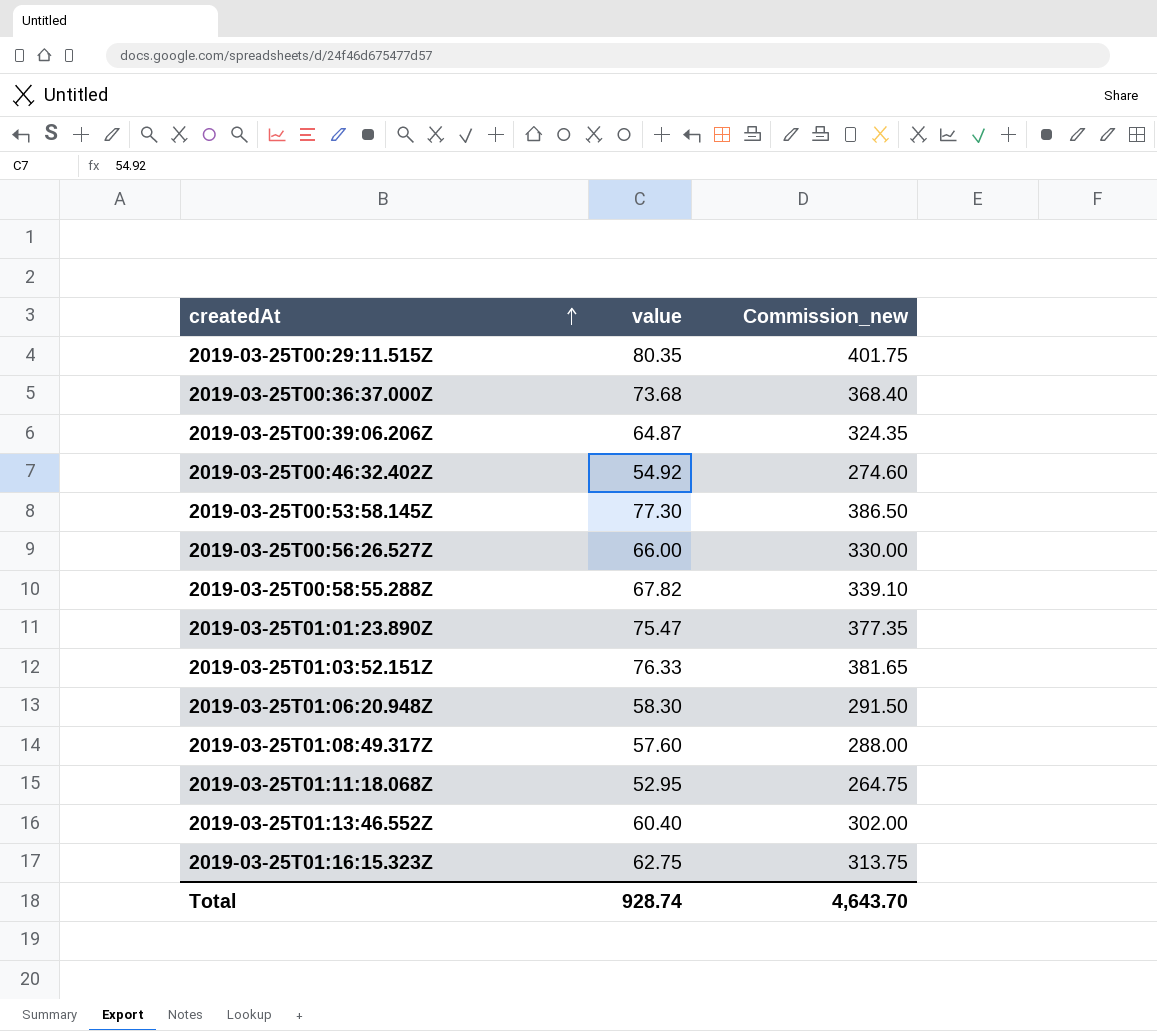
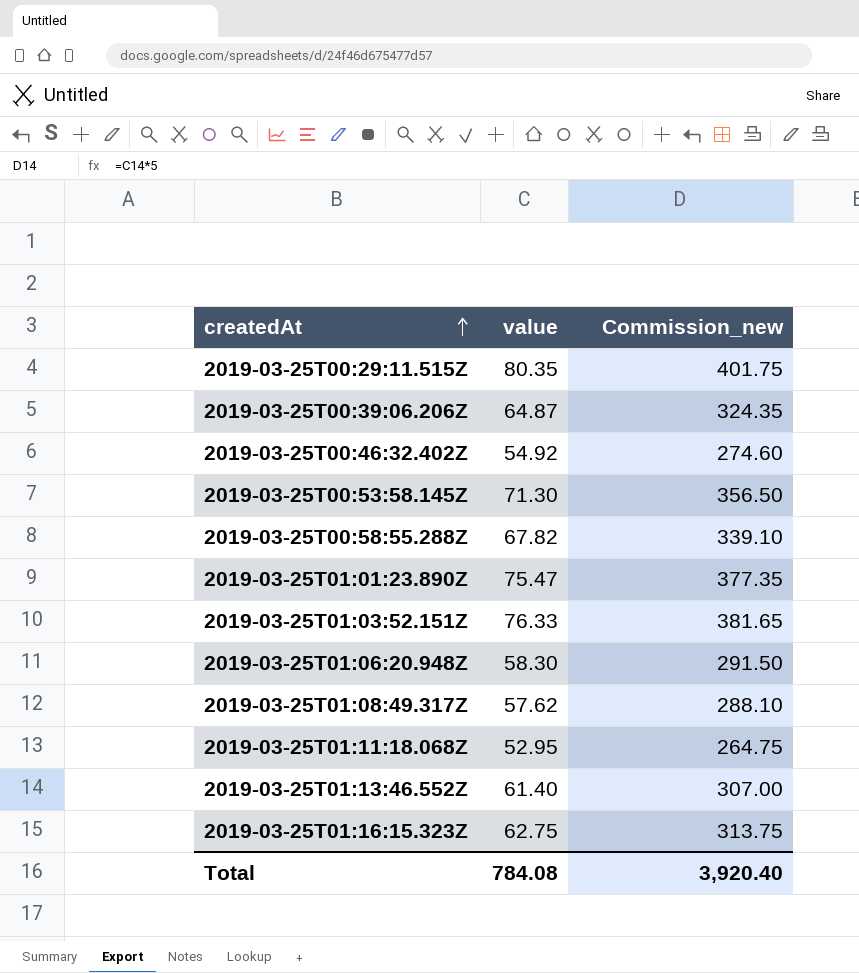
row 2019-03-25T00:36:37.000Z: 73.68 | 368.40 -> none
row 2019-03-25T00:56:26.527Z: 66.00 | 330.00 -> none
2019-03-25T00:53:58.145Z | value: 77.30 -> 71.30
2019-03-25T00:53:58.145Z | Commission_new: 386.50 -> 356.50
2019-03-25T01:08:49.317Z | value: 57.60 -> 57.62
2019-03-25T01:08:49.317Z | Commission_new: 288.00 -> 288.10
2019-03-25T01:13:46.552Z | value: 60.40 -> 61.40
2019-03-25T01:13:46.552Z | Commission_new: 302.00 -> 307.00
Total | value: 928.74 -> 784.08
Total | Commission_new: 4,643.70 -> 3,920.40

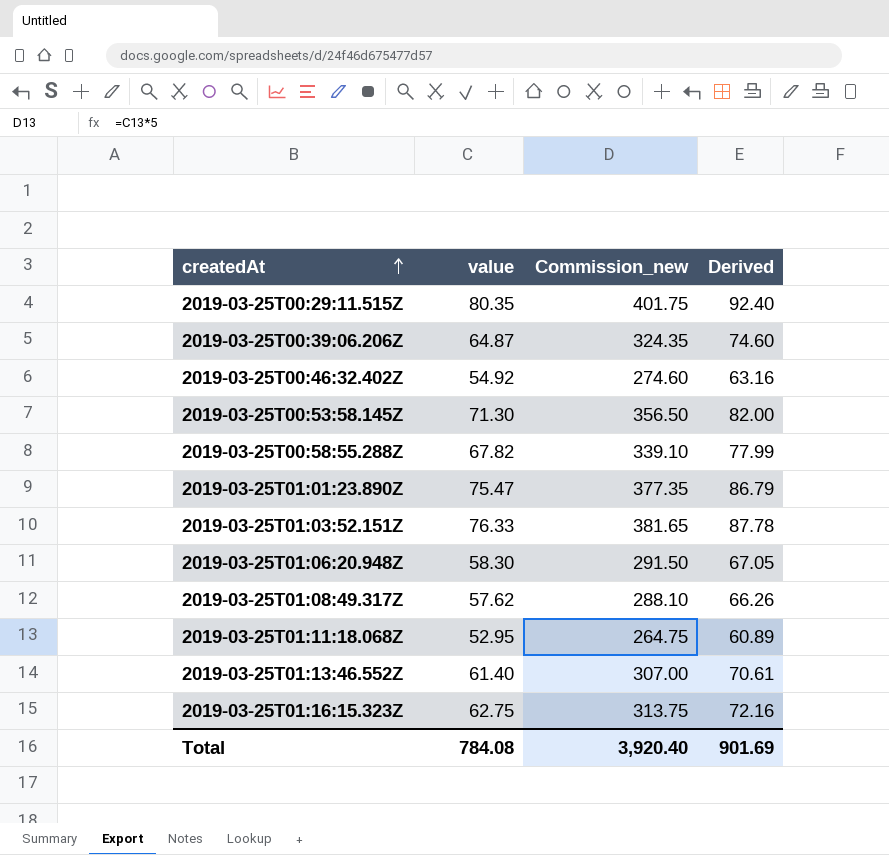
column Derived | formula: none -> [value] * 1.15

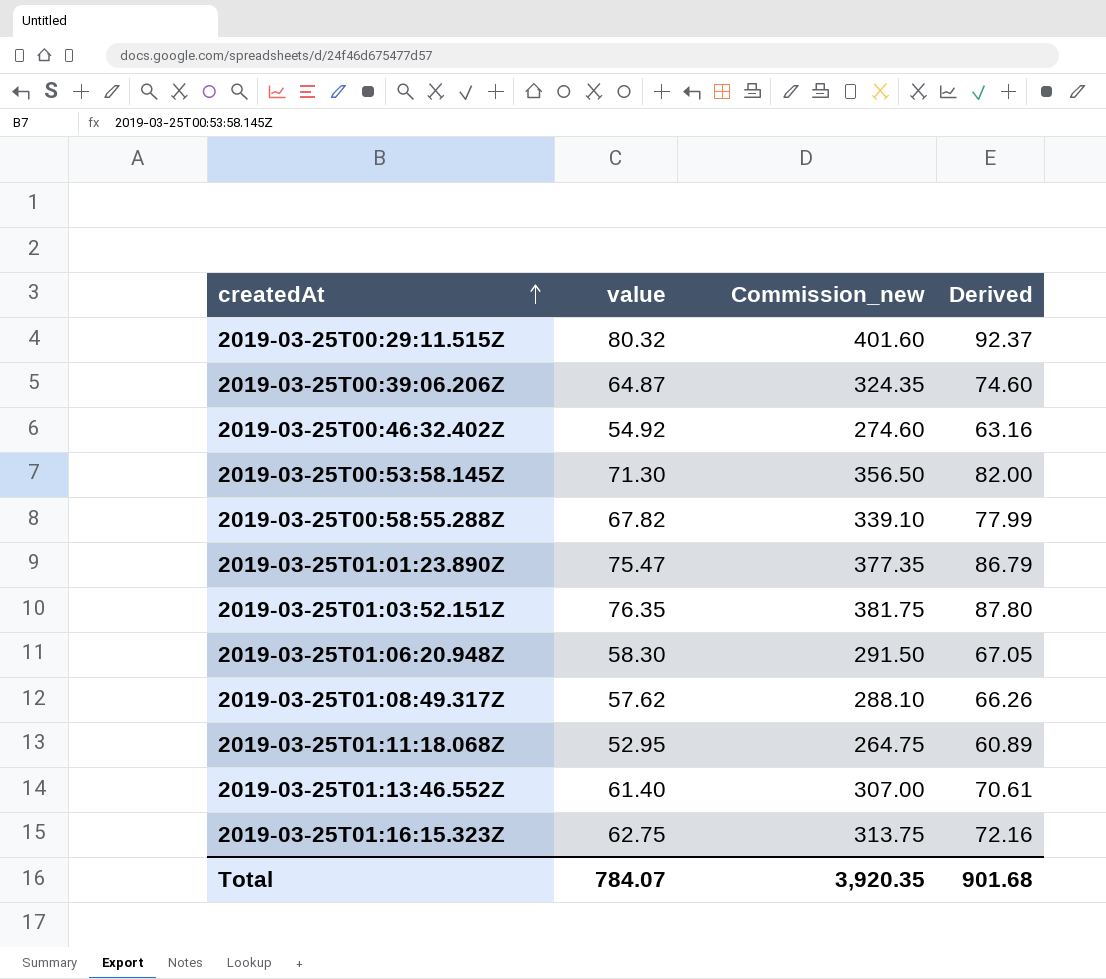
2019-03-25T00:29:11.515Z | value: 80.35 -> 80.32
2019-03-25T00:29:11.515Z | Commission_new: 401.75 -> 401.60
2019-03-25T00:29:11.515Z | Derived: 92.40 -> 92.37
2019-03-25T01:03:52.151Z | value: 76.33 -> 76.35
2019-03-25T01:03:52.151Z | Commission_new: 381.65 -> 381.75
2019-03-25T01:03:52.151Z | Derived: 87.78 -> 87.80
Total | value: 784.08 -> 784.07
Total | Commission_new: 3,920.40 -> 3,920.35
Total | Derived: 901.69 -> 901.68

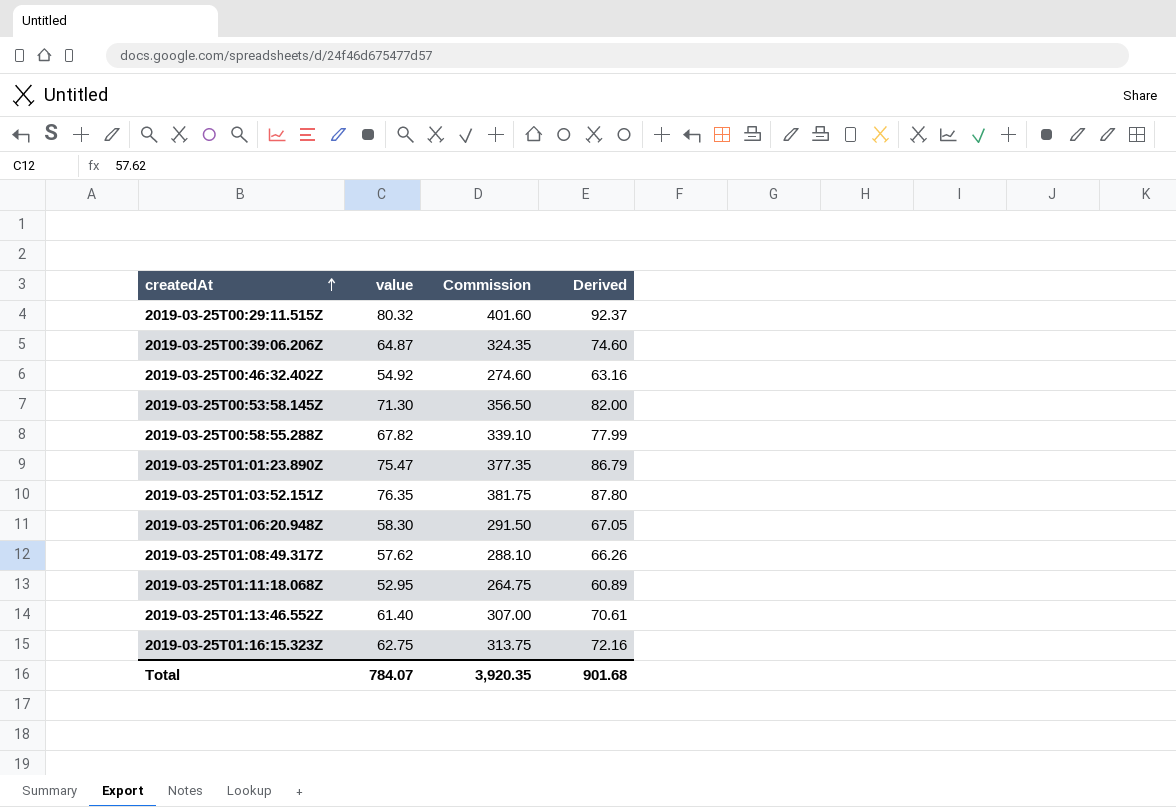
column name: Commission_new -> Commission

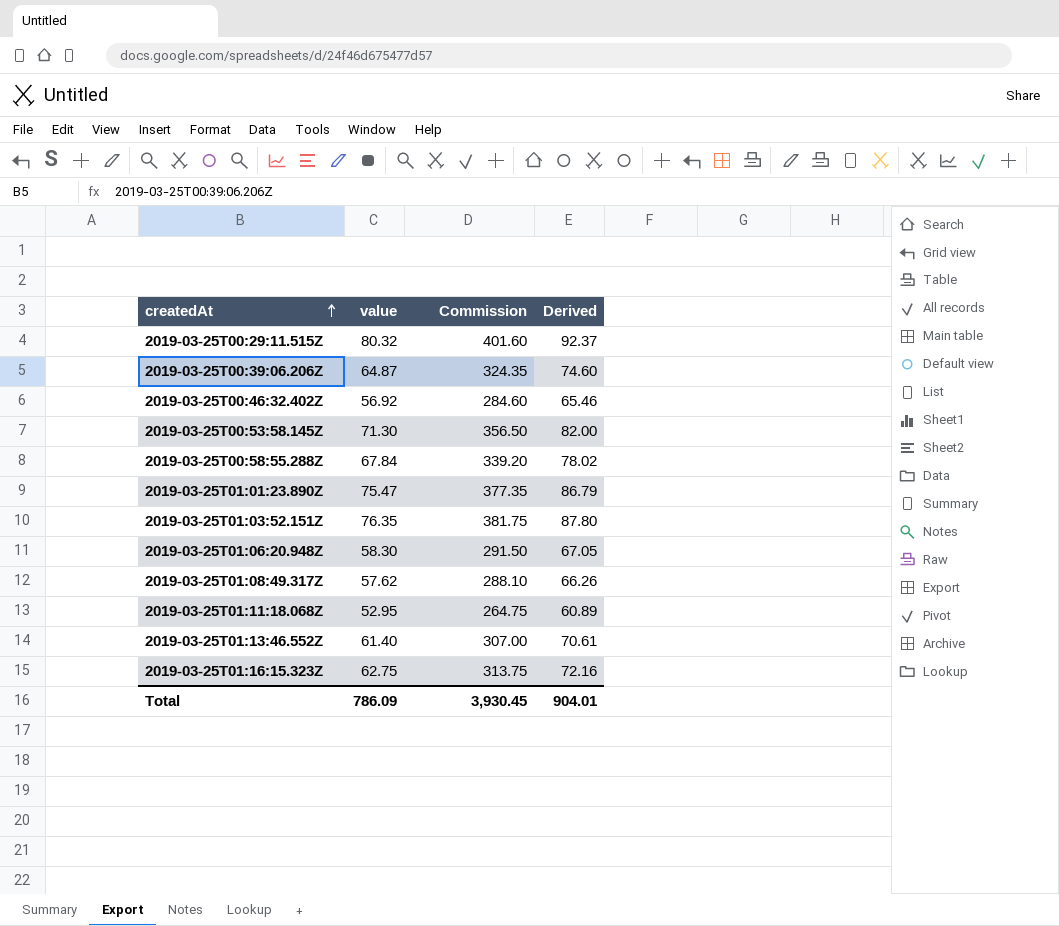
2019-03-25T00:46:32.402Z | value: 54.92 -> 56.92
2019-03-25T00:46:32.402Z | Commission: 274.60 -> 284.60
2019-03-25T00:46:32.402Z | Derived: 63.16 -> 65.46
2019-03-25T00:58:55.288Z | value: 67.82 -> 67.84
2019-03-25T00:58:55.288Z | Commission: 339.10 -> 339.20
2019-03-25T00:58:55.288Z | Derived: 77.99 -> 78.02
Total | value: 784.07 -> 786.09
Total | Commission: 3,920.35 -> 3,930.45
Total | Derived: 901.68 -> 904.01

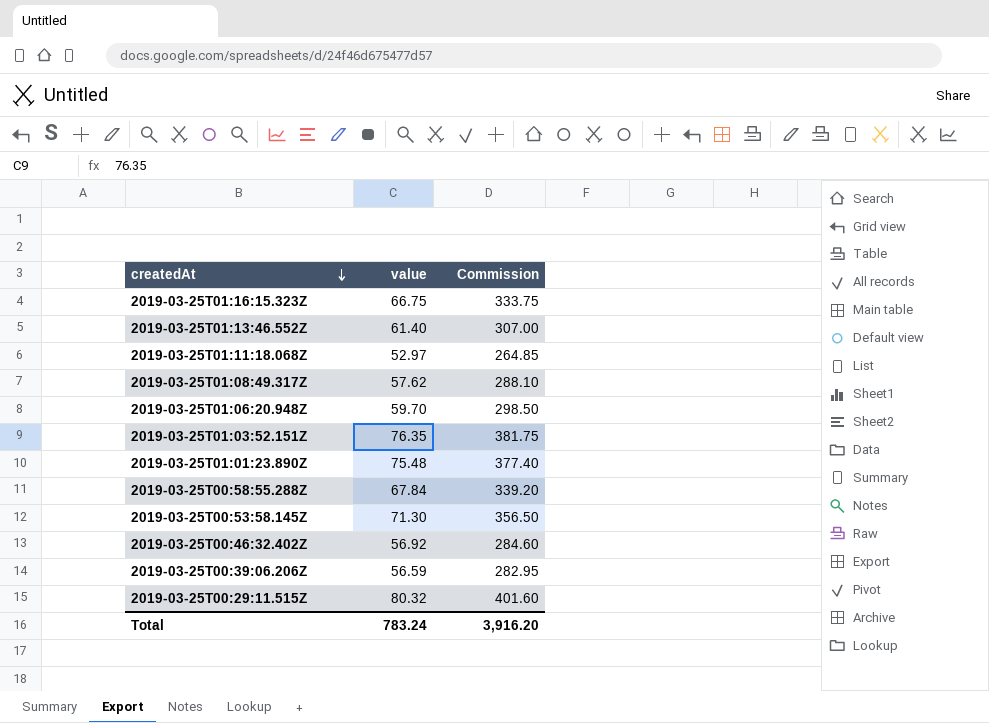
row order: createdAt ascending -> createdAt descending
column Derived | formula: [value] * 1.15 -> none
2019-03-25T01:16:15.323Z | value: 62.75 -> 66.75
2019-03-25T01:16:15.323Z | Commission: 313.75 -> 333.75
2019-03-25T01:11:18.068Z | value: 52.95 -> 52.97
2019-03-25T01:11:18.068Z | Commission: 264.75 -> 264.85
2019-03-25T01:06:20.948Z | value: 58.30 -> 59.70
2019-03-25T01:06:20.948Z | Commission: 291.50 -> 298.50
2019-03-25T01:01:23.890Z | value: 75.47 -> 75.48
2019-03-25T01:01:23.890Z | Commission: 377.35 -> 377.40
2019-03-25T00:39:06.206Z | value: 64.87 -> 56.59
2019-03-25T00:39:06.206Z | Commission: 324.35 -> 282.95
Total | value: 786.09 -> 783.24
Total | Commission: 3,930.45 -> 3,916.20

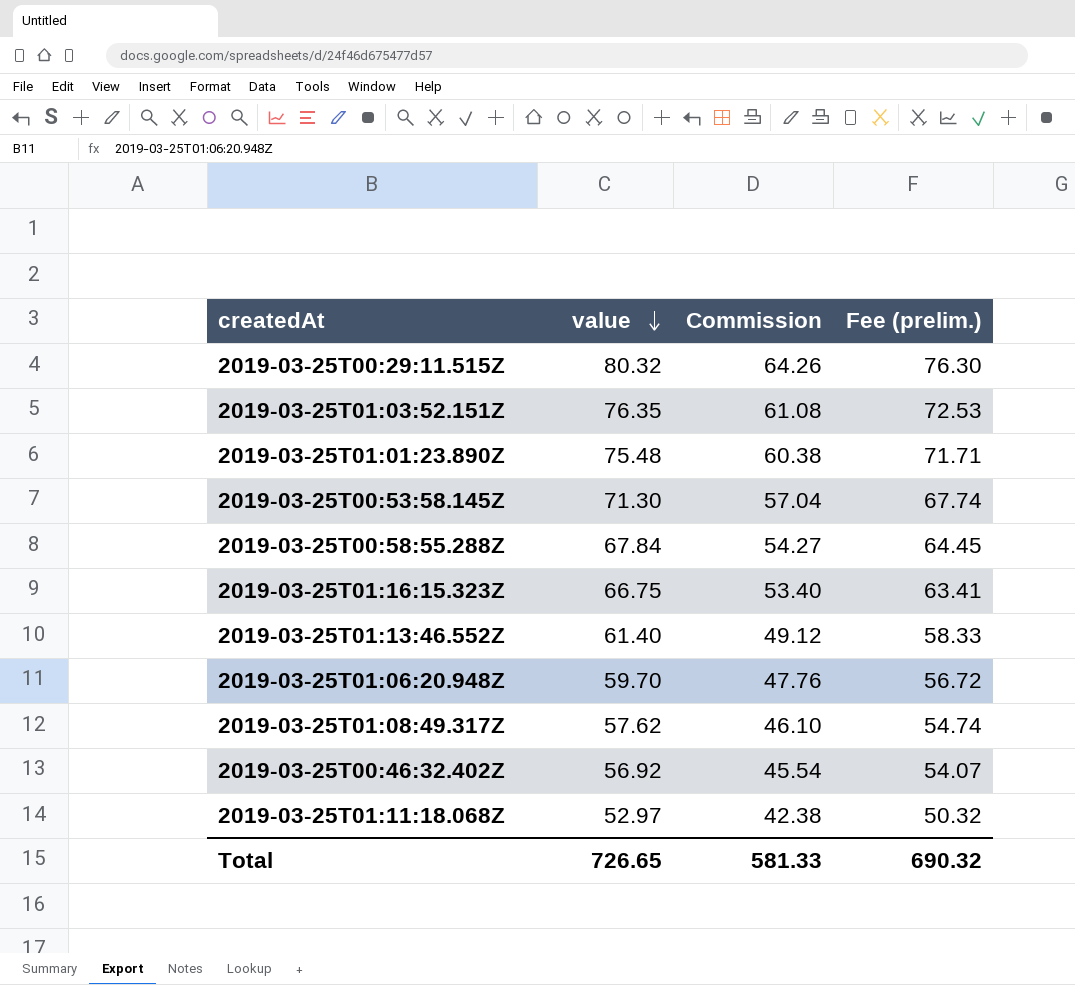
row order: createdAt descending -> value descending
column Commission | formula: [value] * 5 -> [value] * 0.8
column Fee (prelim.) | formula: none -> [value] * 0.95
row 2019-03-25T00:39:06.206Z: 56.59 | 282.95 -> none
Total | value: 783.24 -> 726.65
Total | Commission: 3,916.20 -> 581.33

